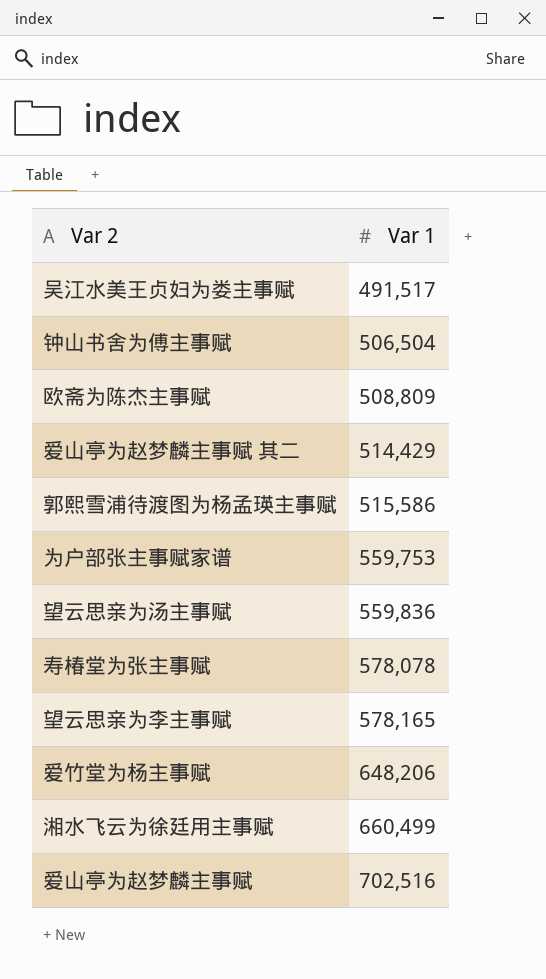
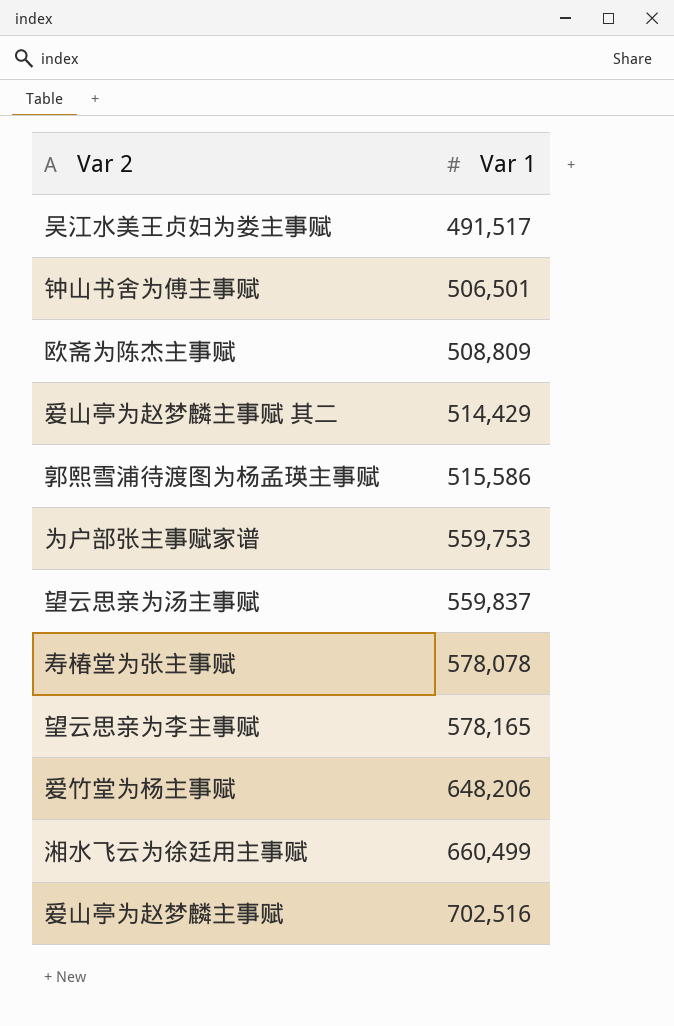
钟山书舍为傅主事赋 | Var 1: 506,504 -> 506,501
望云思亲为汤主事赋 | Var 1: 559,836 -> 559,837

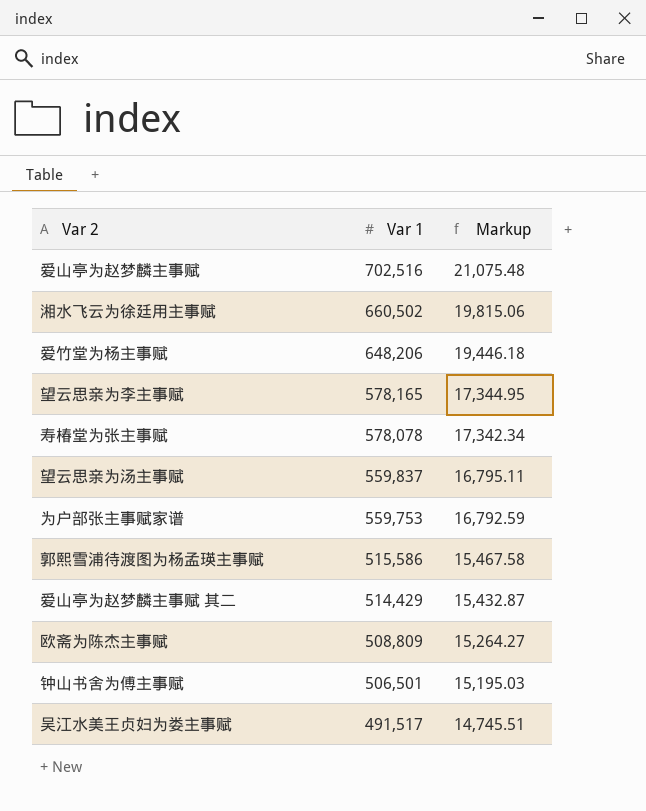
row order: Var 1 ascending -> Var 1 descending
column Markup | formula: none -> [Var 1] * 0.03
湘水飞云为徐廷用主事赋 | Var 1: 660,499 -> 660,502

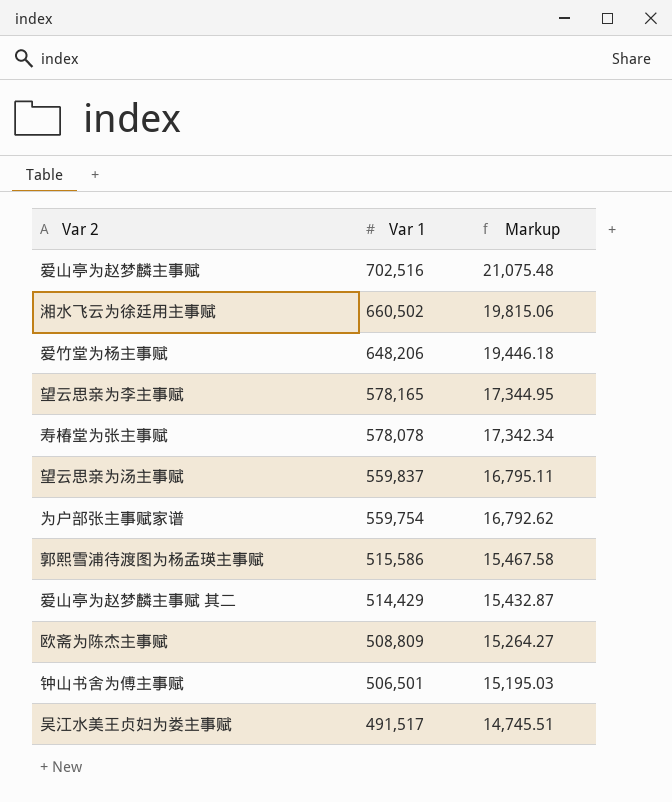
为户部张主事赋家谱 | Var 1: 559,753 -> 559,754
为户部张主事赋家谱 | Markup: 16,792.59 -> 16,792.62

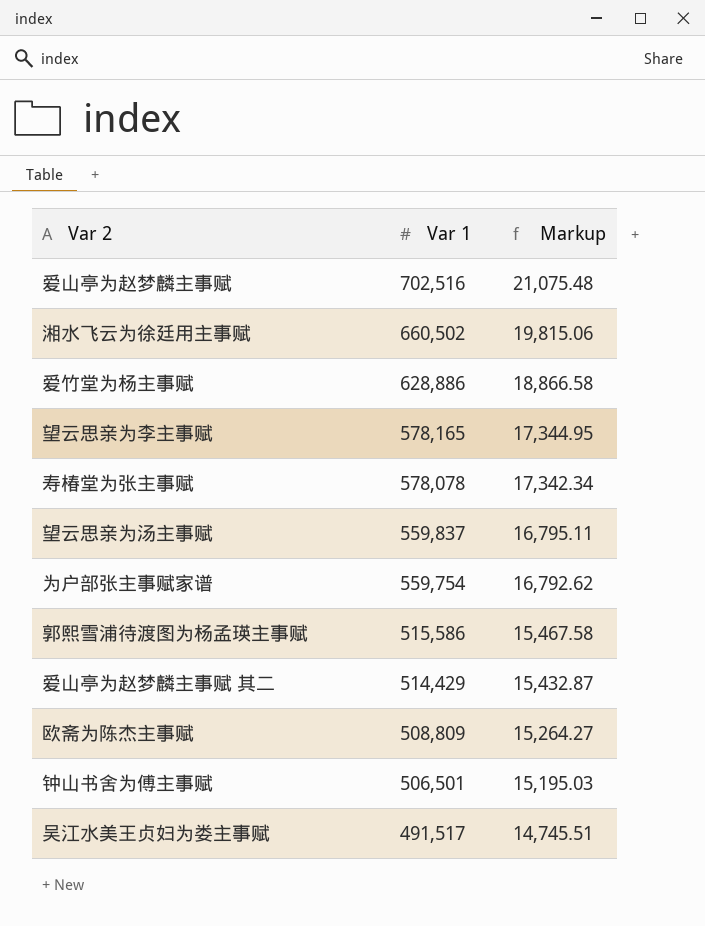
爱竹堂为杨主事赋 | Var 1: 648,206 -> 628,886
爱竹堂为杨主事赋 | Markup: 19,446.18 -> 18,866.58

